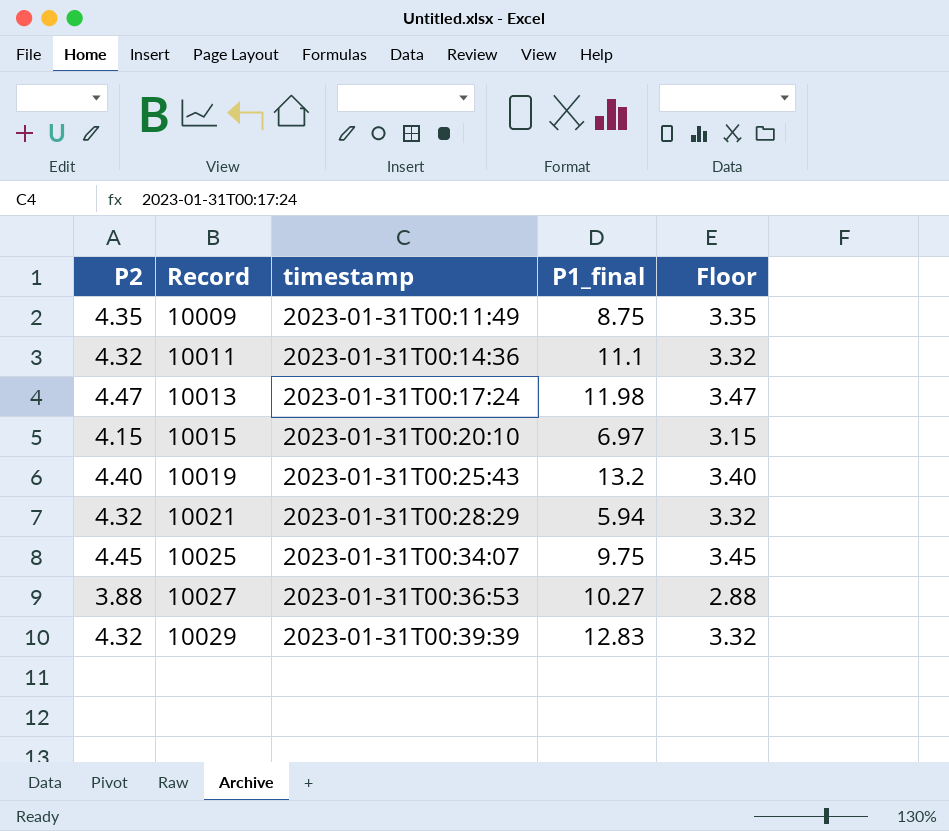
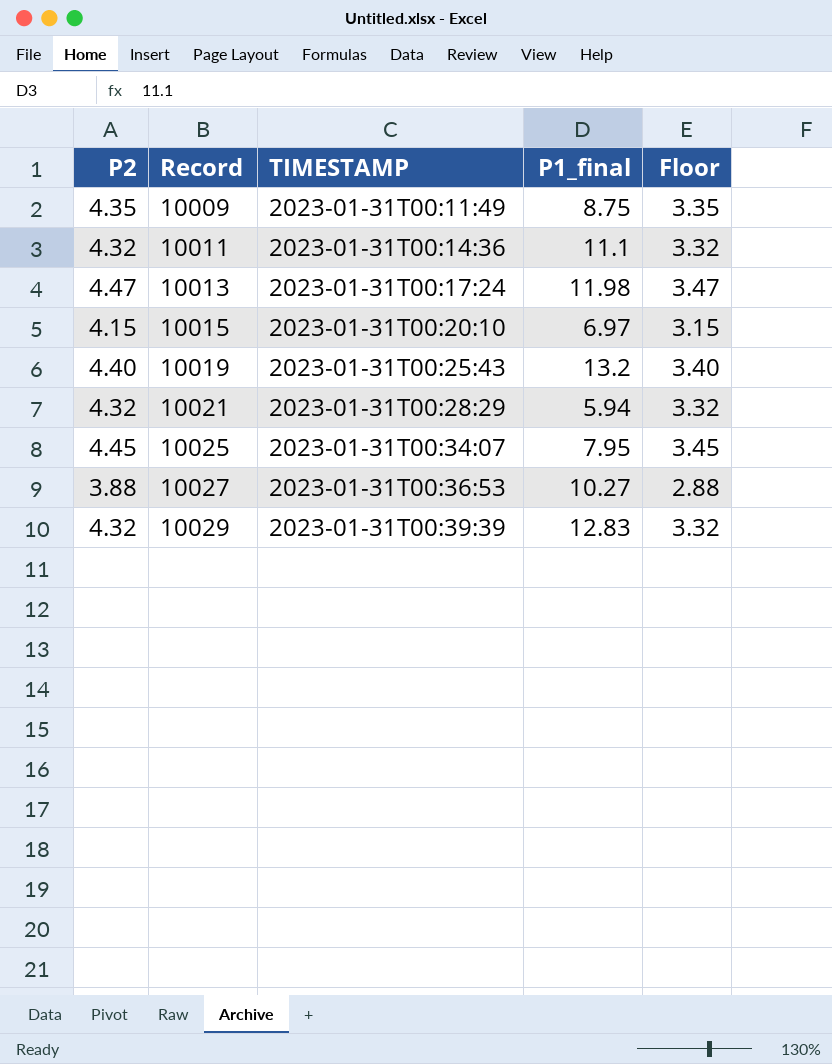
column name: timestamp -> TIMESTAMP
10025 | P1_final: 9.75 -> 7.95

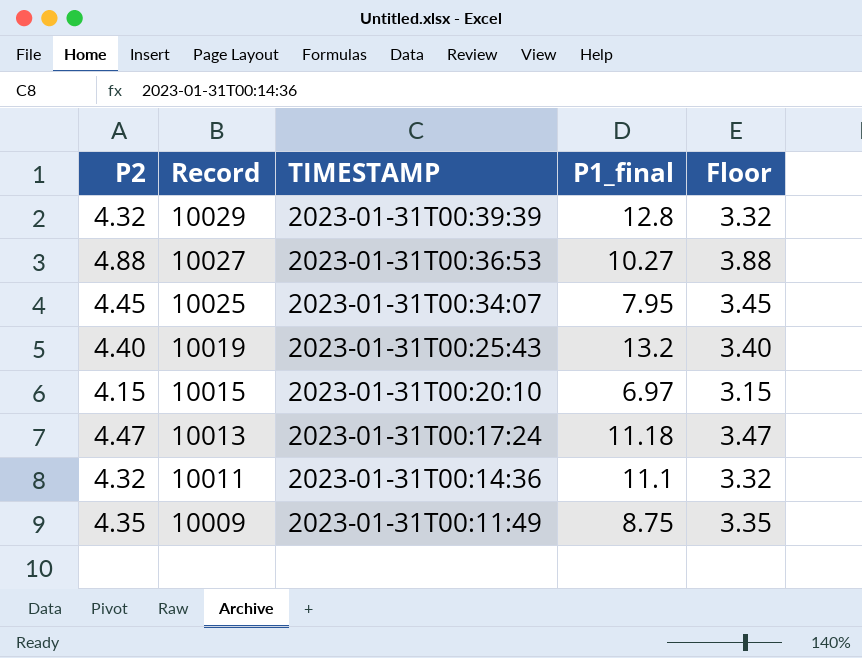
row order: Record ascending -> Record descending
row 10021: 4.32 | 2023-01-31T00:28:29 | 5.94 | 3.32 -> none
10029 | P1_final: 12.83 -> 12.8
10027 | P2: 3.88 -> 4.88
10027 | Floor: 2.88 -> 3.88
10013 | P1_final: 11.98 -> 11.18

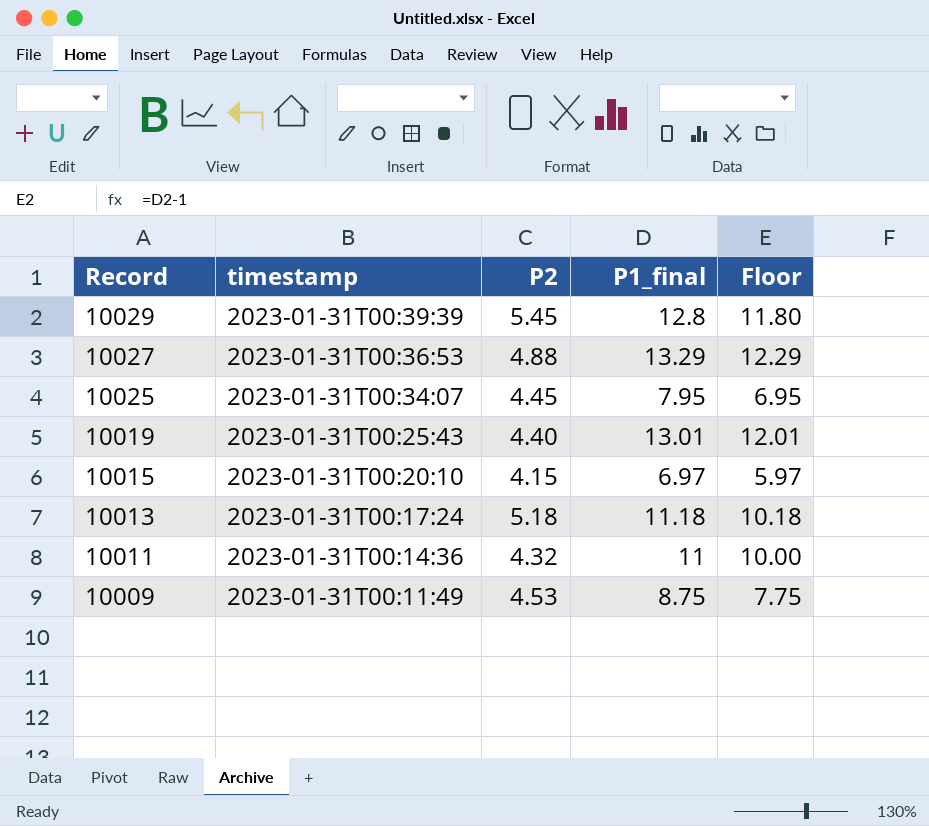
column name: TIMESTAMP -> timestamp
column P2 | position: 1 -> 3
column Floor | formula: [P2] - 1 -> [P1_final] - 1
10029 | P2: 4.32 -> 5.45
10027 | P1_final: 10.27 -> 13.29
10019 | P1_final: 13.2 -> 13.01
10013 | P2: 4.47 -> 5.18
10011 | P1_final: 11.1 -> 11
10009 | P2: 4.35 -> 4.53

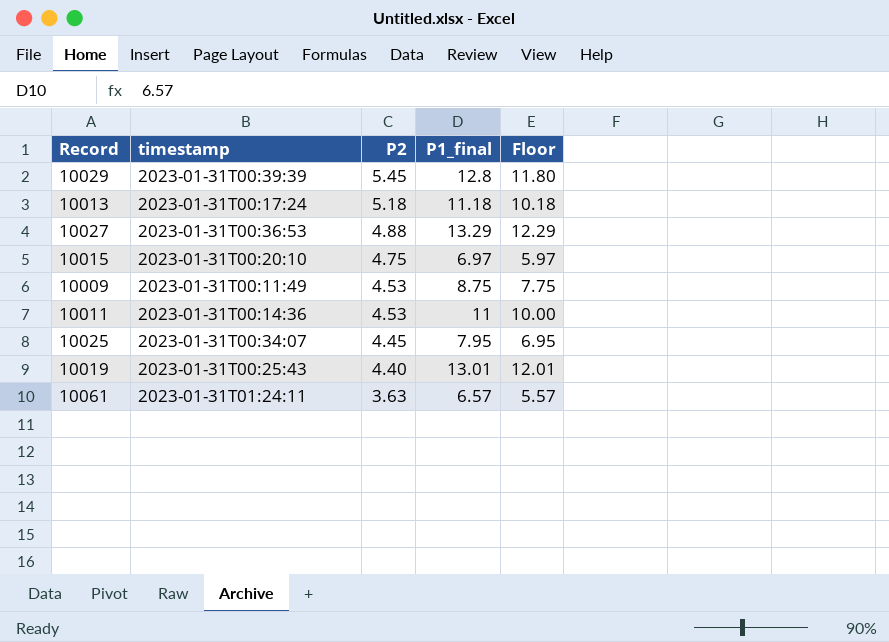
row order: Record descending -> P2 descending
10015 | P2: 4.15 -> 4.75
10011 | P2: 4.32 -> 4.53
row 10061: none -> 2023-01-31T01:24:11 | 3.63 | 6.57 | 5.57

